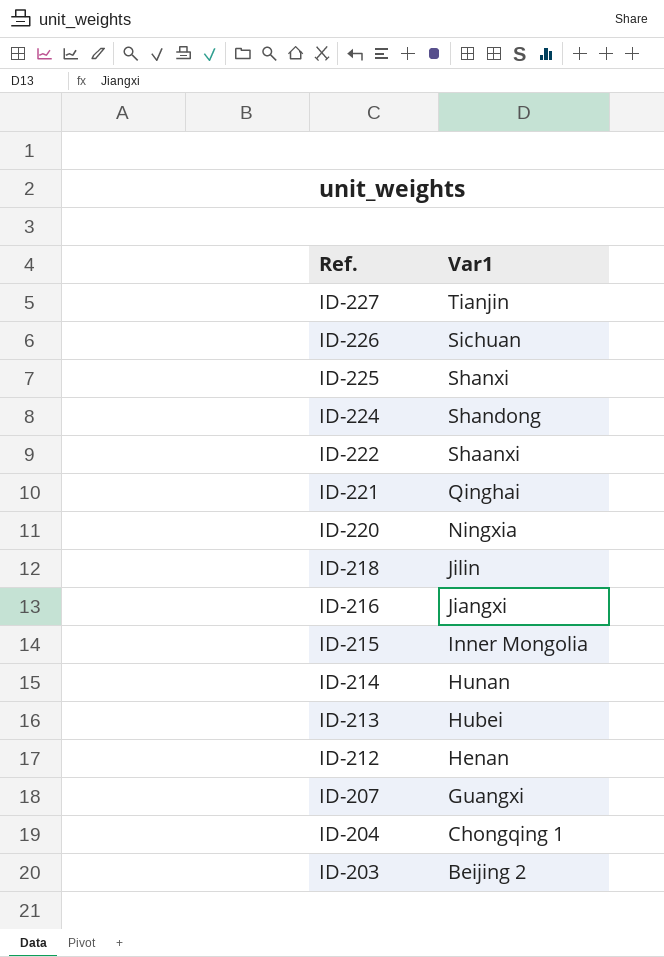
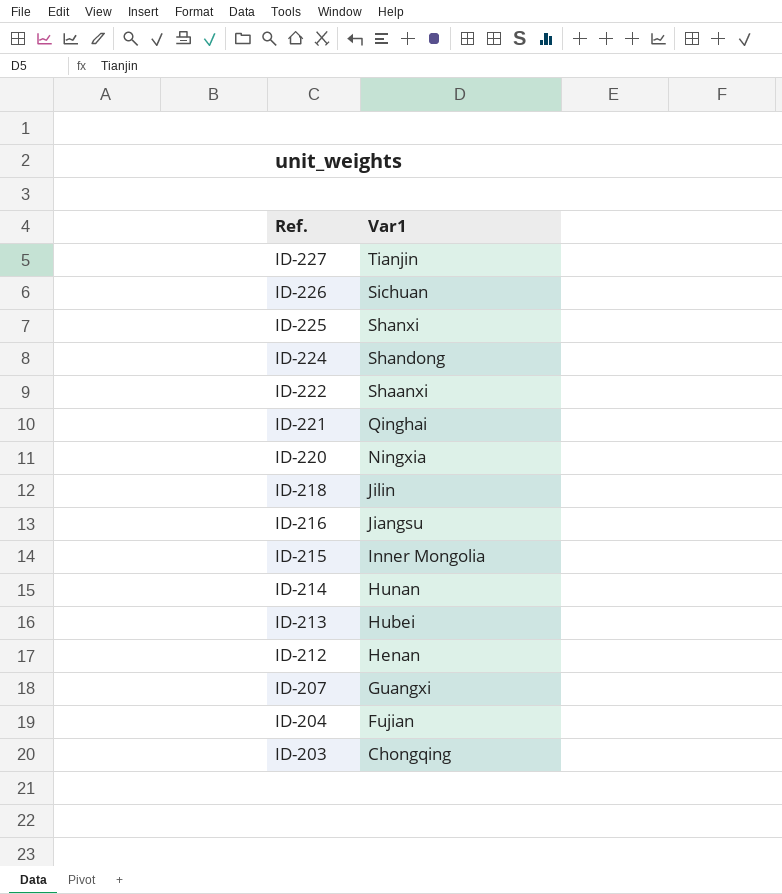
ID-216 | Var1: Jiangxi -> Jiangsu
ID-204 | Var1: Chongqing 1 -> Fujian
ID-203 | Var1: Beijing 2 -> Chongqing

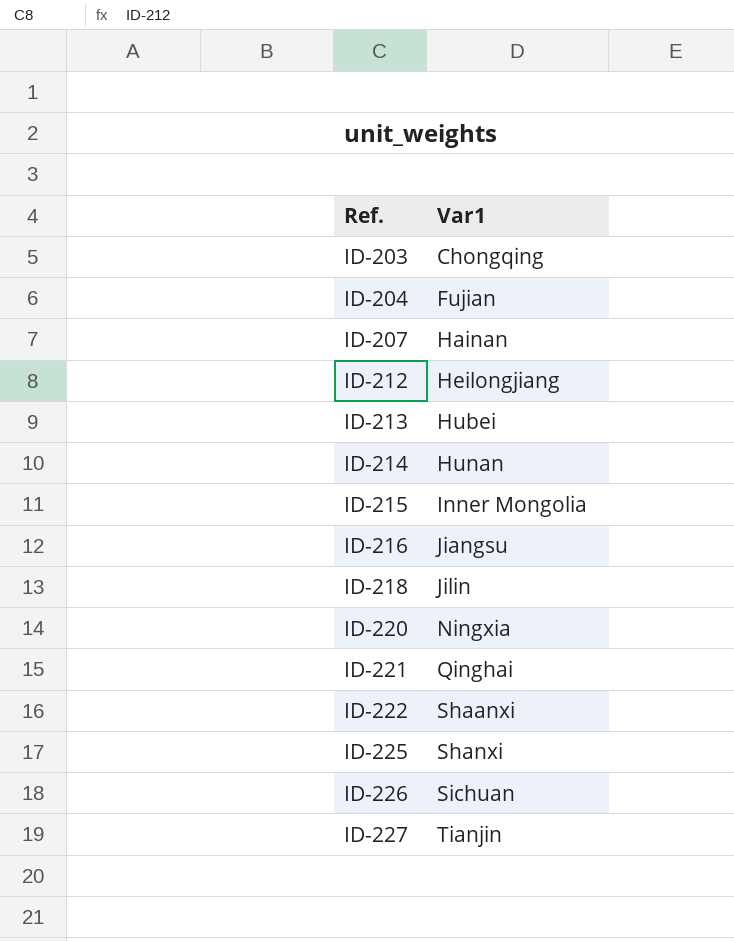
row order: Ref. descending -> Ref. ascending
row ID-224: Shandong -> none
ID-207 | Var1: Guangxi -> Hainan
ID-212 | Var1: Henan -> Heilongjiang

